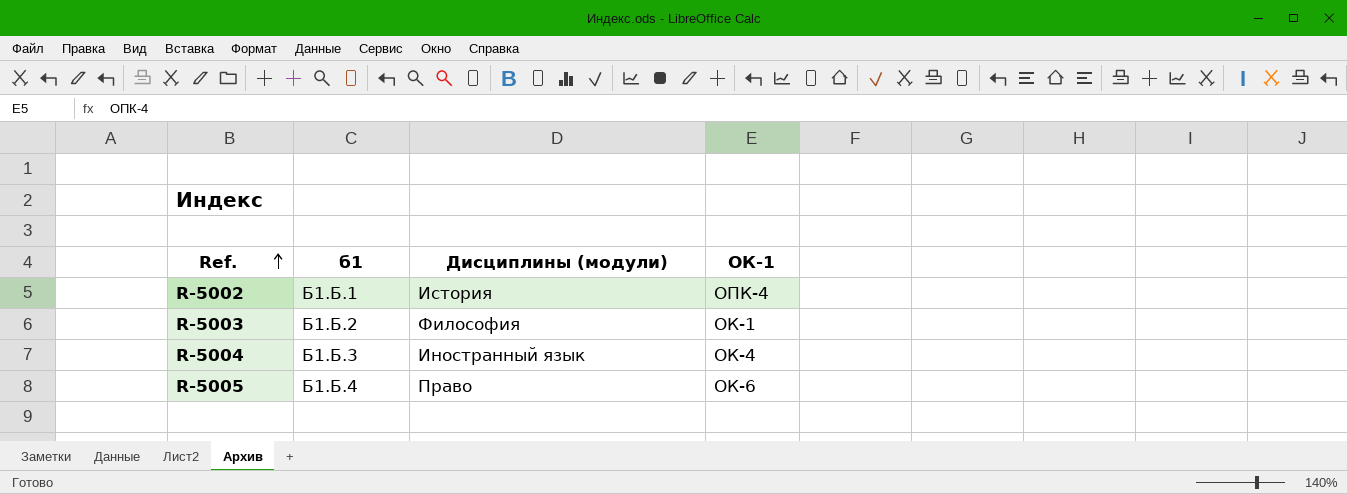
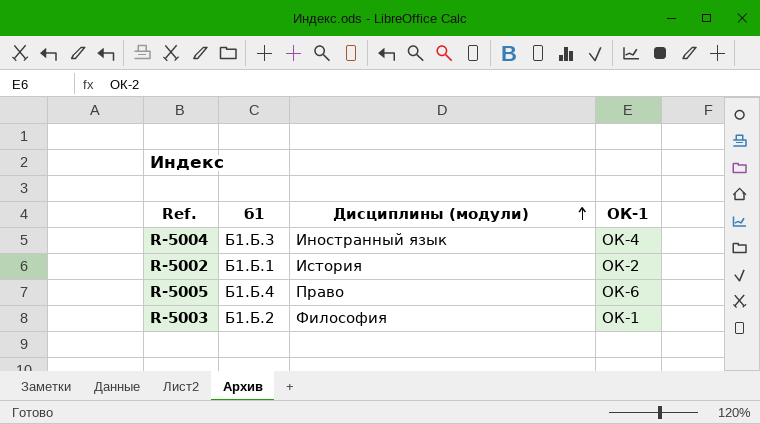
row order: Ref. ascending -> Дисциплины (модули) ascending
R-5002 | ОК-1: ОПК-4 -> ОК-2

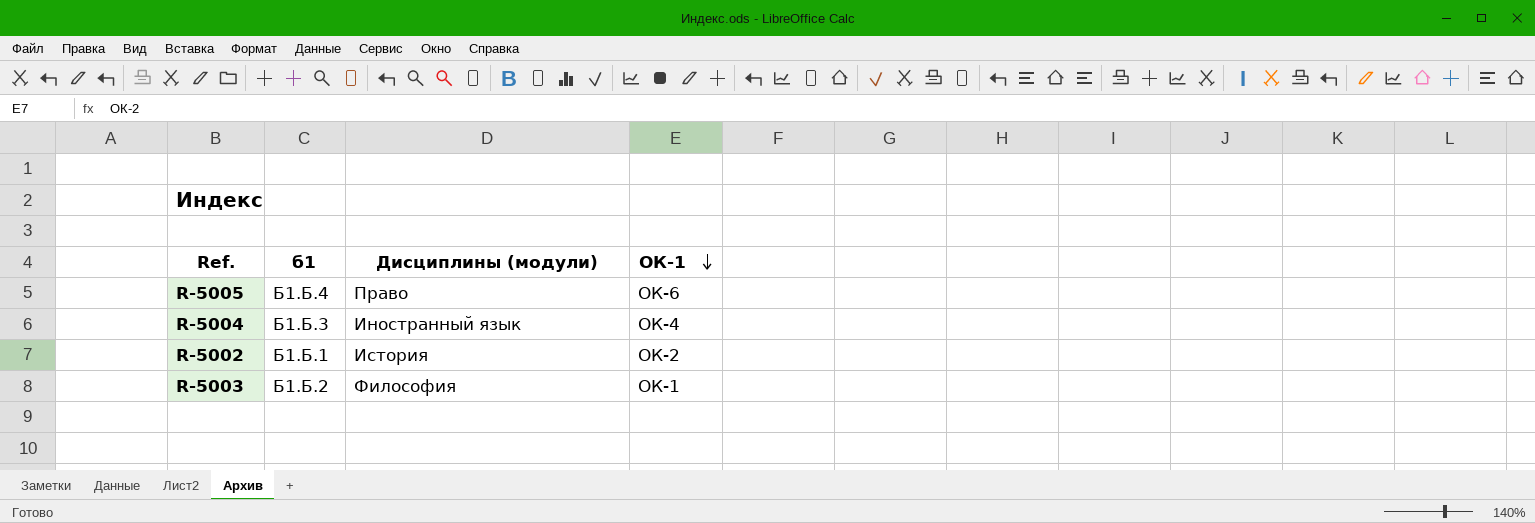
row order: Дисциплины (модули) ascending -> ОК-1 descending

